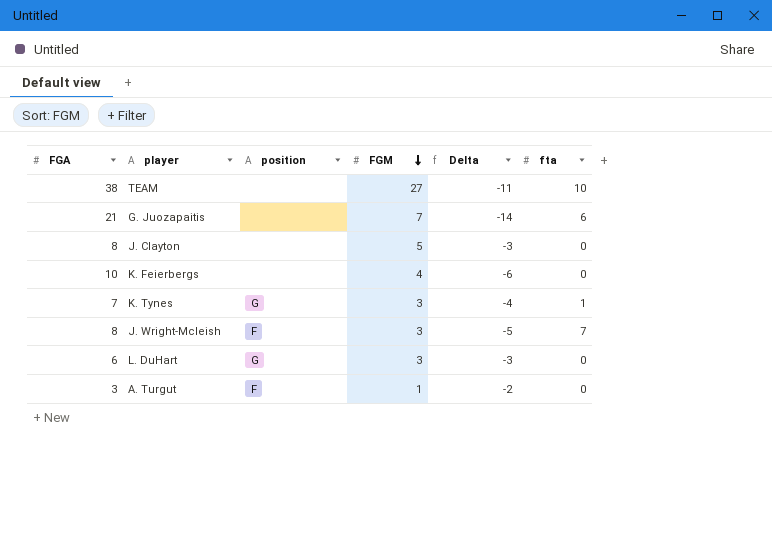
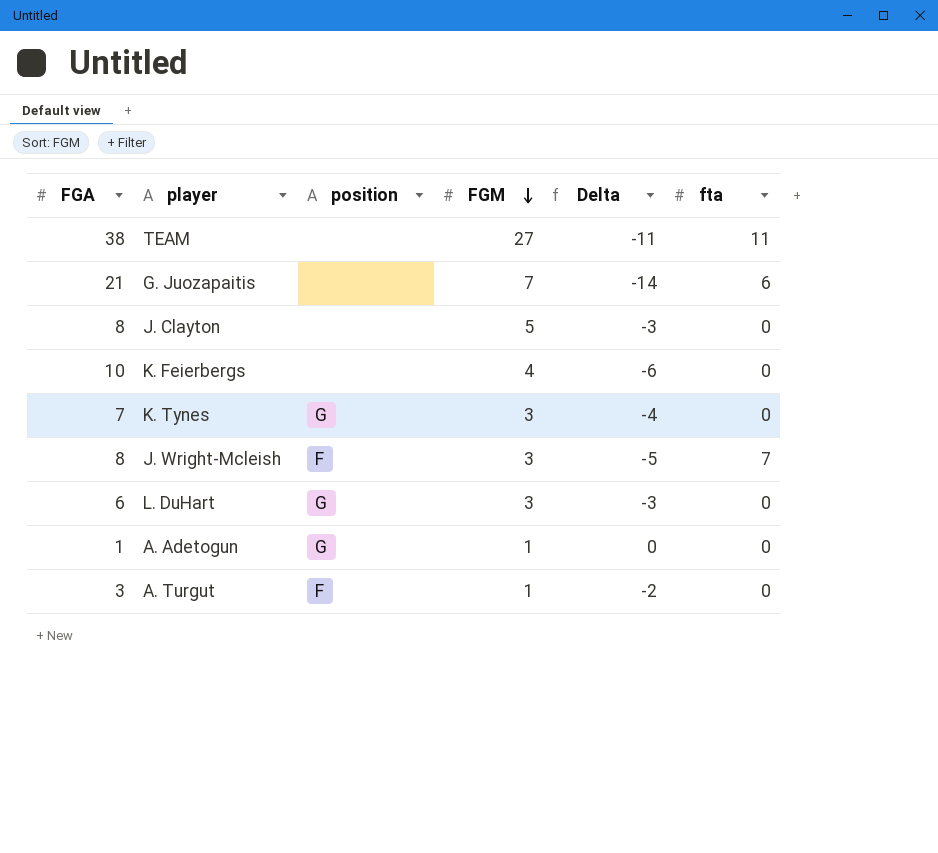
TEAM | fta: 10 -> 11
K. Tynes | fta: 1 -> 0
row A. Adetogun: none -> 1 | G | 1 | 0 | 0

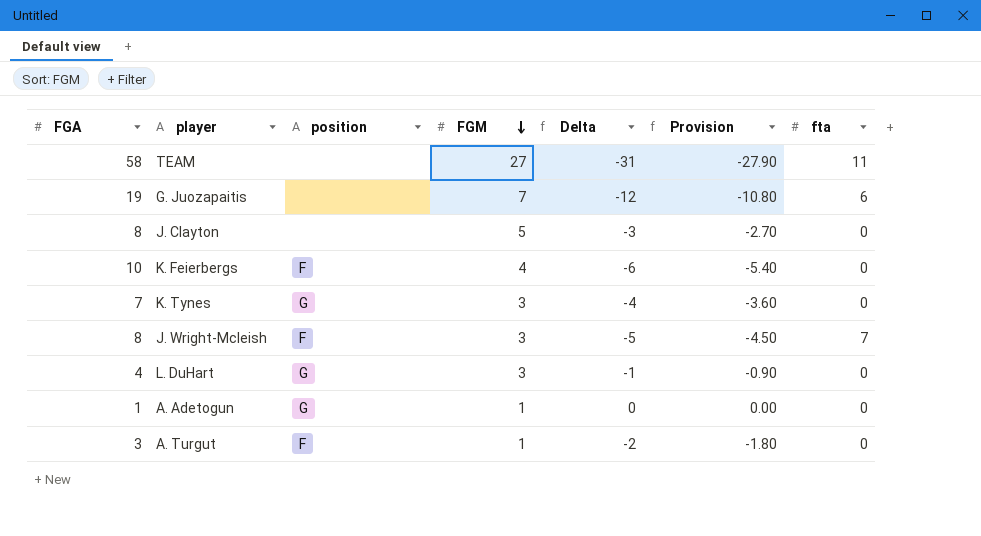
column Provision | formula: none -> [Delta] * 0.9
TEAM | FGA: 38 -> 58
TEAM | Delta: -11 -> -31
G. Juozapaitis | FGA: 21 -> 19
G. Juozapaitis | Delta: -14 -> -12
K. Feierbergs | position: none -> F
L. DuHart | FGA: 6 -> 4
L. DuHart | Delta: -3 -> -1

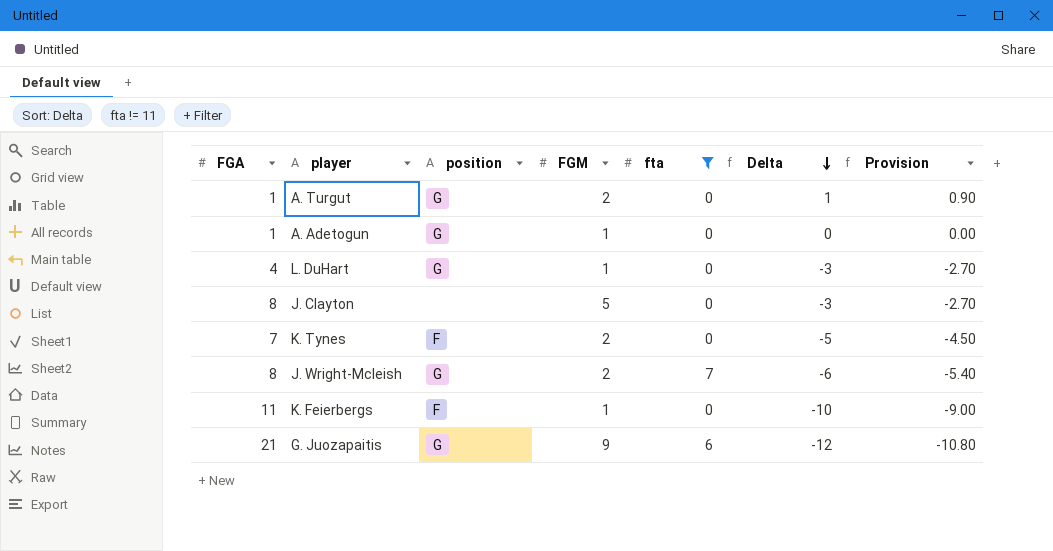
filter: none -> fta != 11
row order: FGM descending -> Delta descending
column fta | position: 7 -> 5
A. Turgut | FGA: 3 -> 1
A. Turgut | position: F -> G
A. Turgut | FGM: 1 -> 2
A. Turgut | Delta: -2 -> 1
A. Turgut | Provision: -1.80 -> 0.90
L. DuHart | FGM: 3 -> 1
L. DuHart | Delta: -1 -> -3
L. DuHart | Provision: -0.90 -> -2.70
K. Tynes | position: G -> F
K. Tynes | FGM: 3 -> 2
K. Tynes | Delta: -4 -> -5
K. Tynes | Provision: -3.60 -> -4.50
J. Wright-Mcleish | position: F -> G
J. Wright-Mcleish | FGM: 3 -> 2
J. Wright-Mcleish | Delta: -5 -> -6
J. Wright-Mcleish | Provision: -4.50 -> -5.40
K. Feierbergs | FGA: 10 -> 11
K. Feierbergs | FGM: 4 -> 1
K. Feierbergs | Delta: -6 -> -10
K. Feierbergs | Provision: -5.40 -> -9.00
G. Juozapaitis | FGA: 19 -> 21
G. Juozapaitis | position: none -> G
G. Juozapaitis | FGM: 7 -> 9

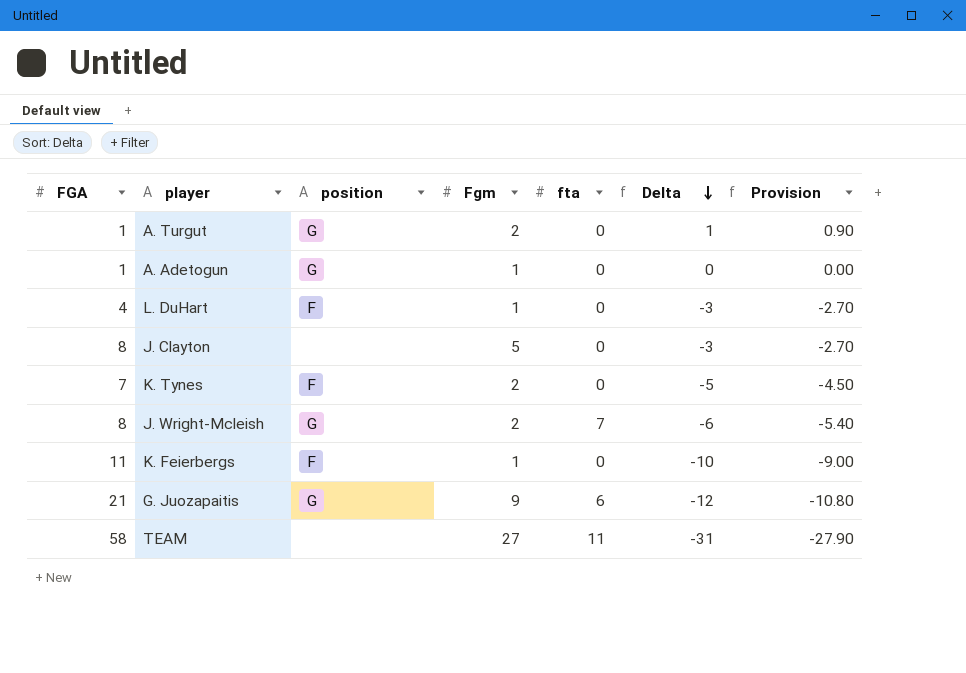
filter: fta != 11 -> none
column name: FGM -> Fgm
L. DuHart | position: G -> F

